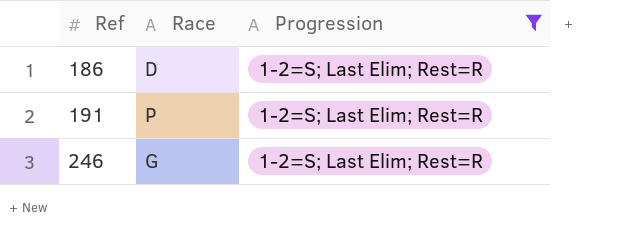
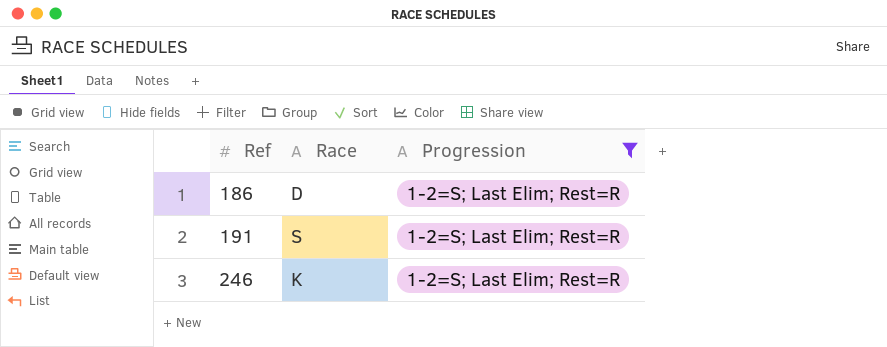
191 | Race: P -> S
246 | Race: G -> K

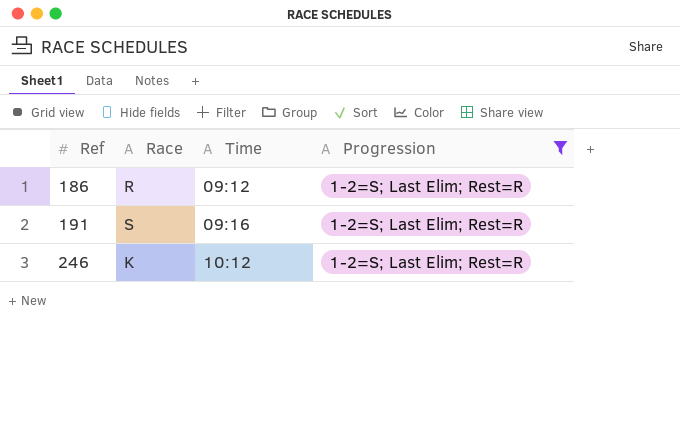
column Time | position: none -> 3
186 | Race: D -> R

